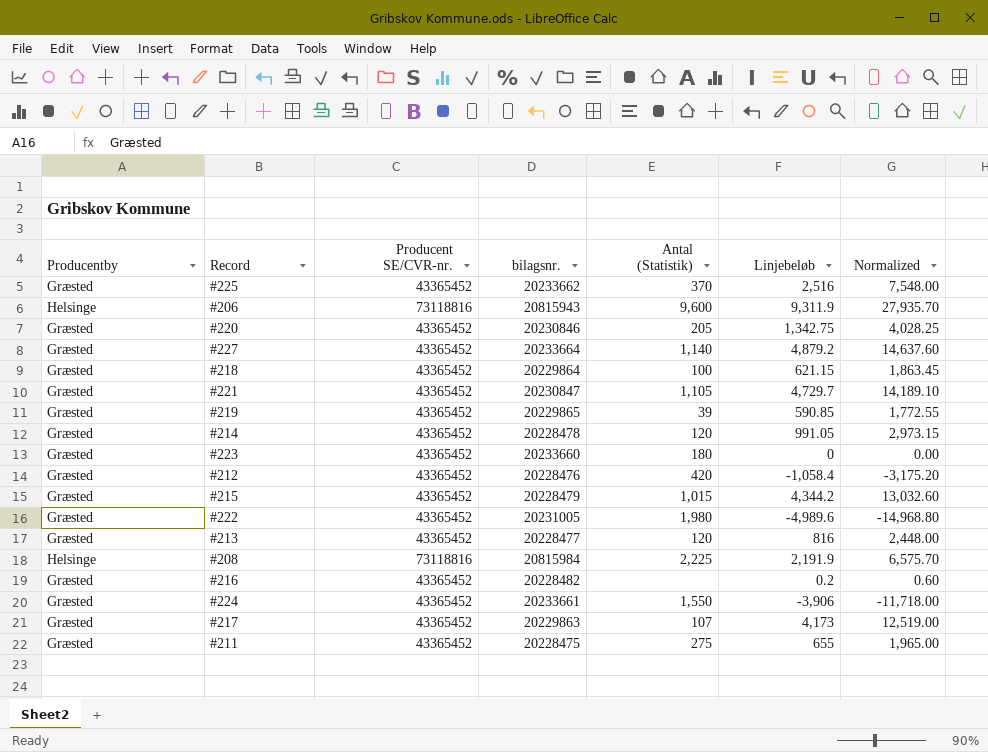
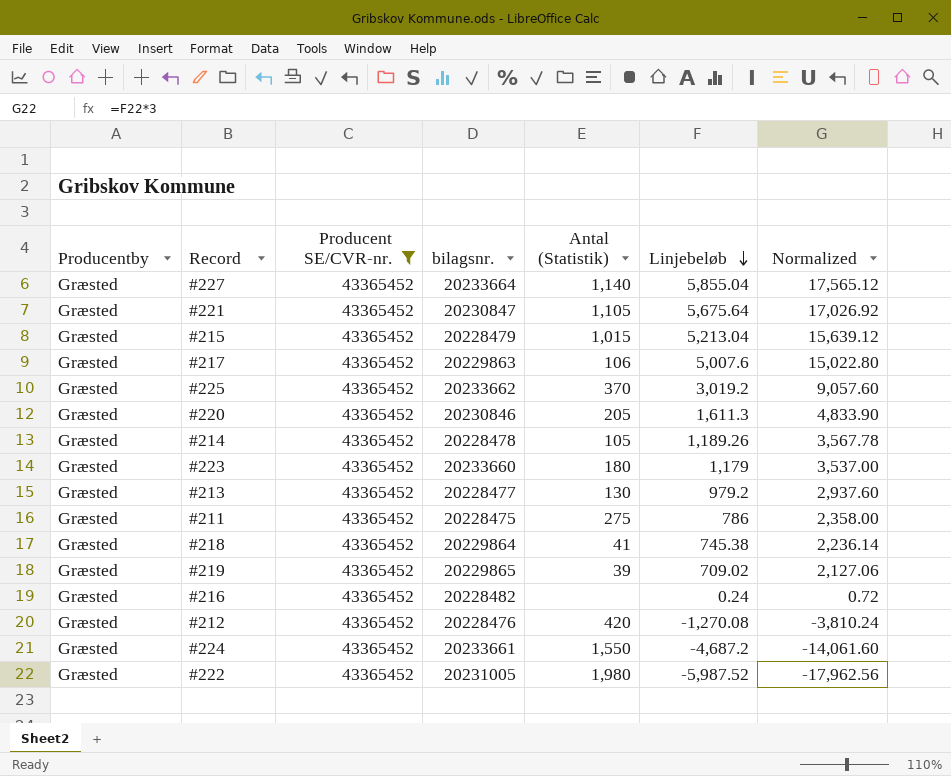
filter: none -> Producent SE/CVR-nr. = 43365452
row order: none -> Linjebeløb descending
#227 | Linjebeløb: 4,879.2 -> 5,855.04
#227 | Normalized: 14,637.60 -> 17,565.12
#221 | Linjebeløb: 4,729.7 -> 5,675.64
#221 | Normalized: 14,189.10 -> 17,026.92
#215 | Linjebeløb: 4,344.2 -> 5,213.04
#215 | Normalized: 13,032.60 -> 15,639.12
#217 | Antal (Statistik): 107 -> 106
#217 | Linjebeløb: 4,173 -> 5,007.6
#217 | Normalized: 12,519.00 -> 15,022.80
#225 | Linjebeløb: 2,516 -> 3,019.2
#225 | Normalized: 7,548.00 -> 9,057.60
#220 | Linjebeløb: 1,342.75 -> 1,611.3
#220 | Normalized: 4,028.25 -> 4,833.90
#214 | Antal (Statistik): 120 -> 105
#214 | Linjebeløb: 991.05 -> 1,189.26
#214 | Normalized: 2,973.15 -> 3,567.78
#223 | Linjebeløb: 0 -> 1,179
#223 | Normalized: 0.00 -> 3,537.00
#213 | Antal (Statistik): 120 -> 130
#213 | Linjebeløb: 816 -> 979.2
#213 | Normalized: 2,448.00 -> 2,937.60
#211 | Linjebeløb: 655 -> 786
#211 | Normalized: 1,965.00 -> 2,358.00
#218 | Antal (Statistik): 100 -> 41
#218 | Linjebeløb: 621.15 -> 745.38
#218 | Normalized: 1,863.45 -> 2,236.14
#219 | Linjebeløb: 590.85 -> 709.02
#219 | Normalized: 1,772.55 -> 2,127.06
#216 | Linjebeløb: 0.2 -> 0.24
#216 | Normalized: 0.60 -> 0.72
#212 | Linjebeløb: -1,058.4 -> -1,270.08
#212 | Normalized: -3,175.20 -> -3,810.24
#224 | Linjebeløb: -3,906 -> -4,687.2
#224 | Normalized: -11,718.00 -> -14,061.60
#222 | Linjebeløb: -4,989.6 -> -5,987.52
#222 | Normalized: -14,968.80 -> -17,962.56

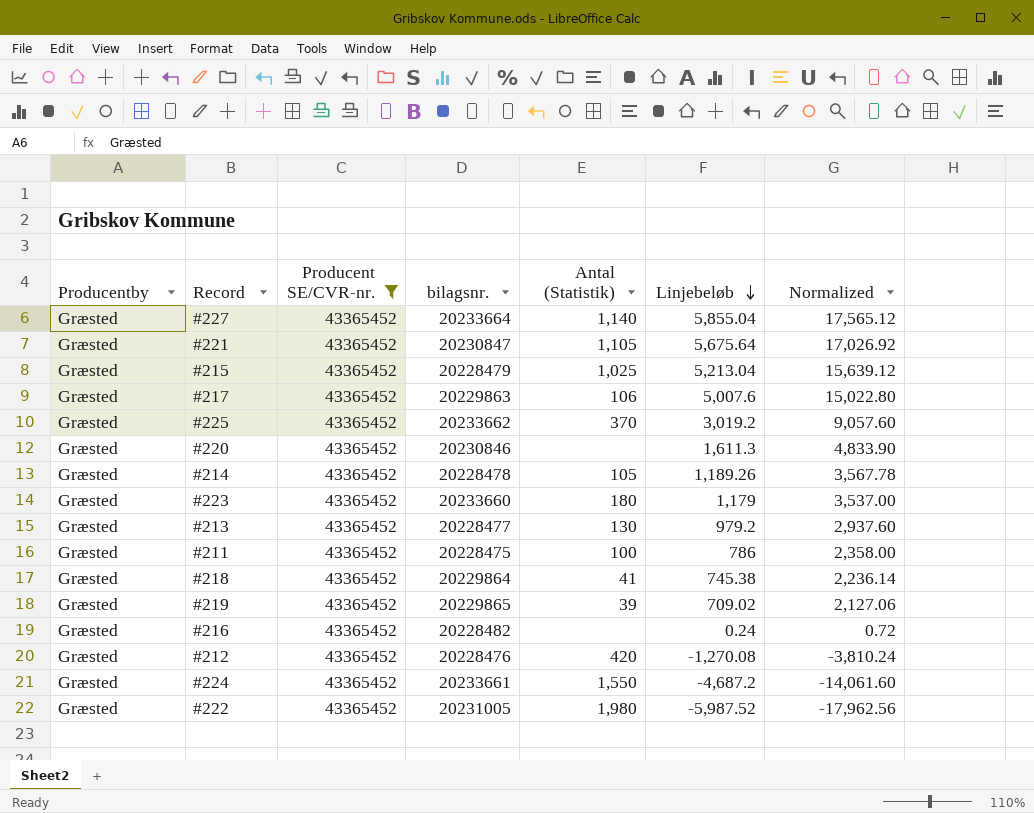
#215 | Antal (Statistik): 1,015 -> 1,025
#220 | Antal (Statistik): 205 -> none
#211 | Antal (Statistik): 275 -> 100

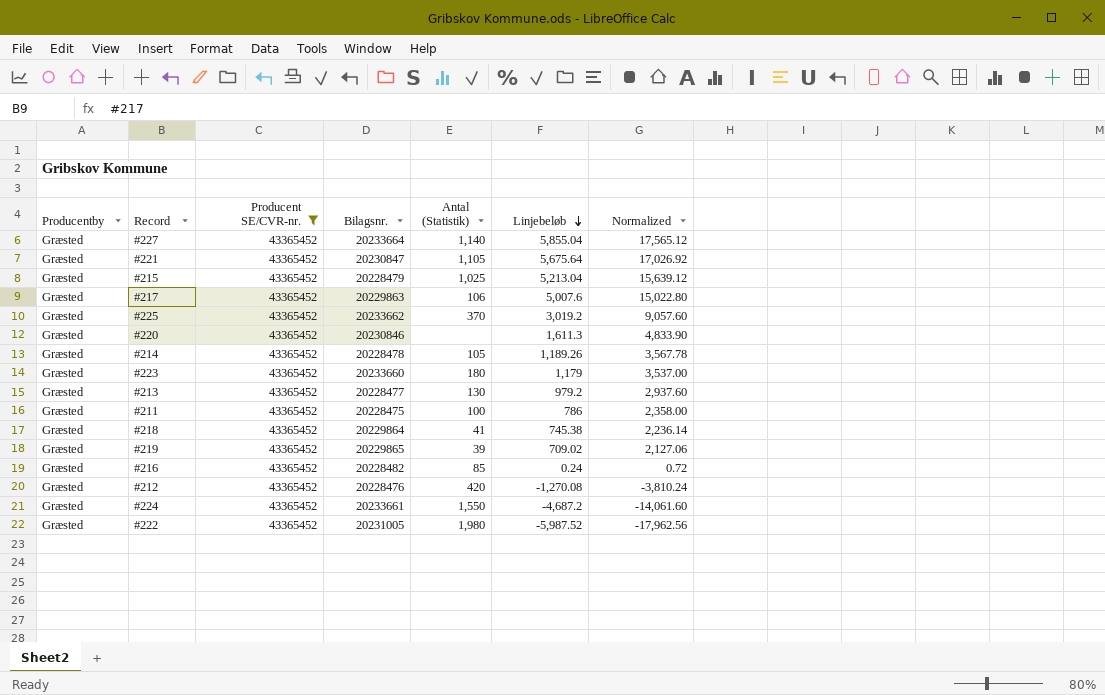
column name: bilagsnr. -> Bilagsnr.
#216 | Antal (Statistik): none -> 85

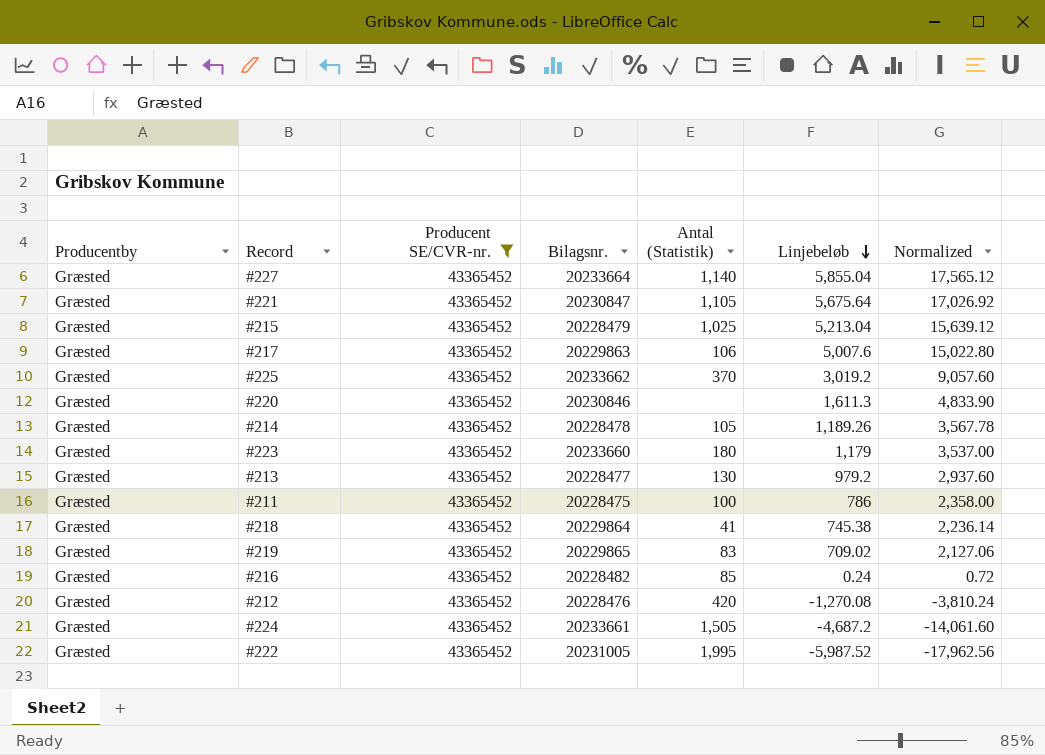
#219 | Antal (Statistik): 39 -> 83
#224 | Antal (Statistik): 1,550 -> 1,505
#222 | Antal (Statistik): 1,980 -> 1,995

